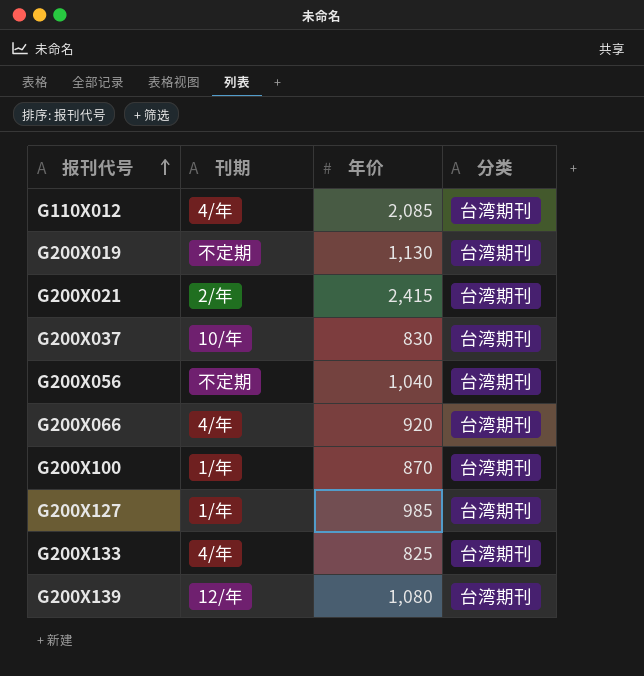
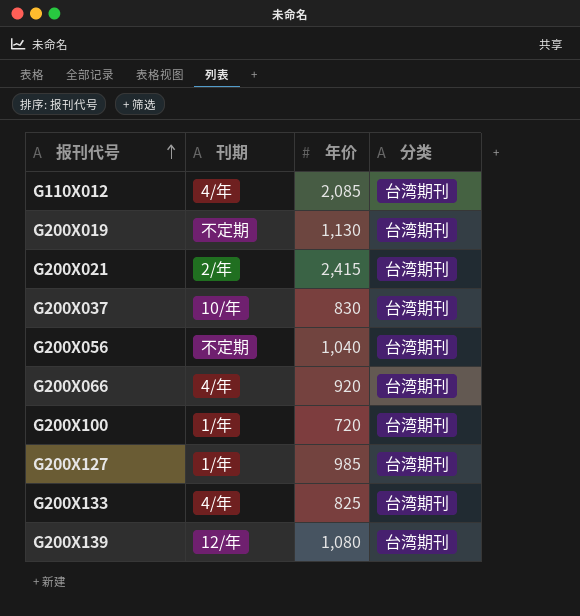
G200X100 | 年价: 870 -> 720

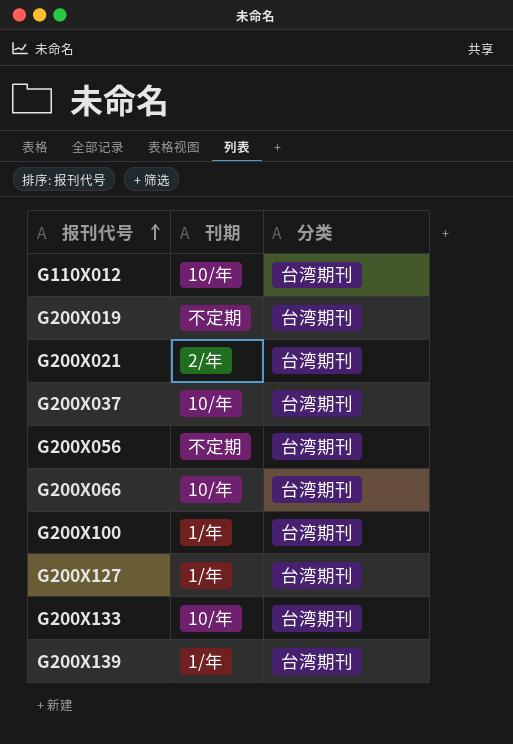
column 年价 | position: 3 -> none
G110X012 | 刊期: 4/年 -> 10/年
G200X066 | 刊期: 4/年 -> 10/年
G200X133 | 刊期: 4/年 -> 10/年
G200X139 | 刊期: 12/年 -> 1/年

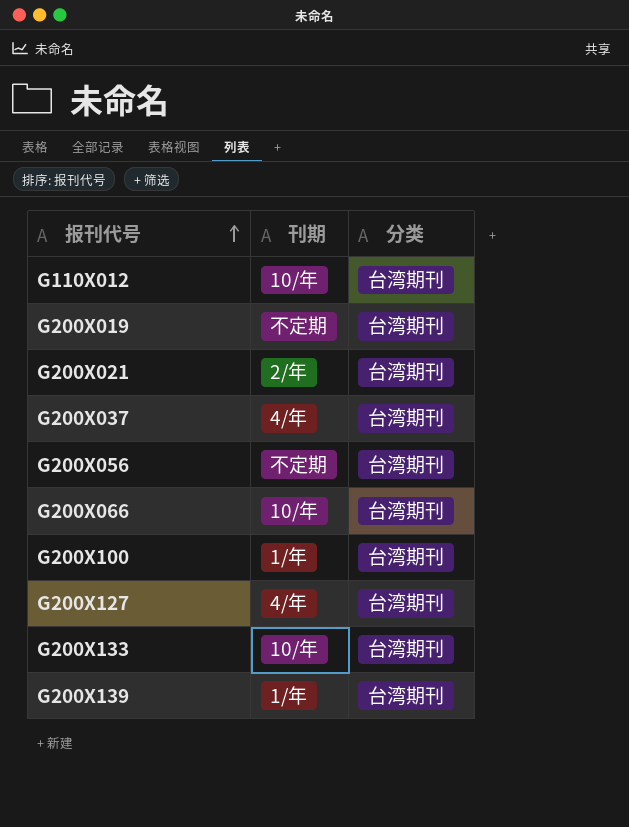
G200X037 | 刊期: 10/年 -> 4/年
G200X127 | 刊期: 1/年 -> 4/年

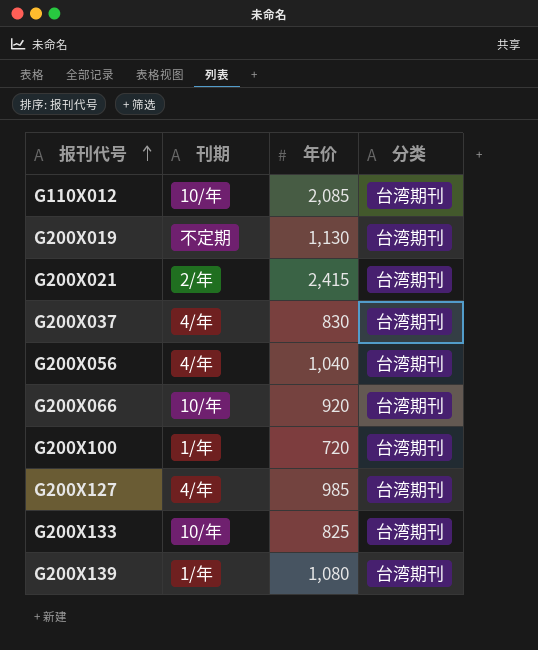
column 年价 | position: none -> 3
G200X056 | 刊期: 不定期 -> 4/年

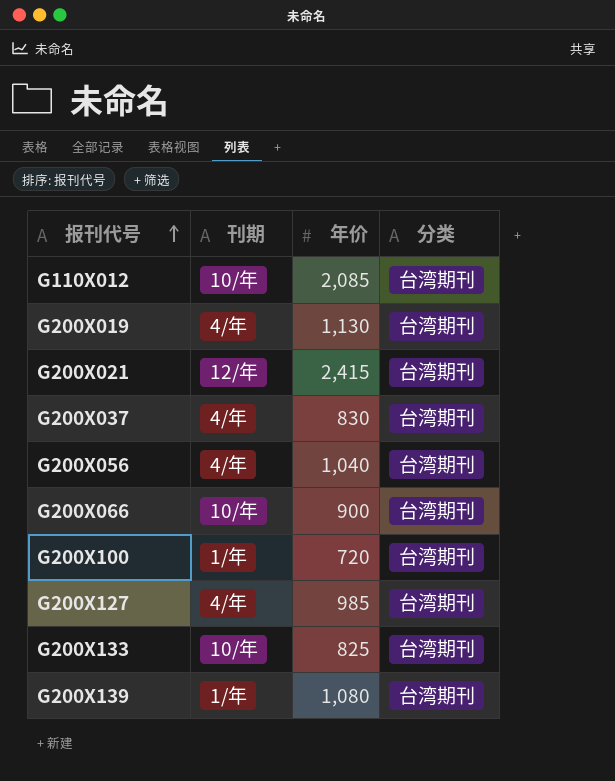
G200X019 | 刊期: 不定期 -> 4/年
G200X021 | 刊期: 2/年 -> 12/年
G200X066 | 年价: 920 -> 900

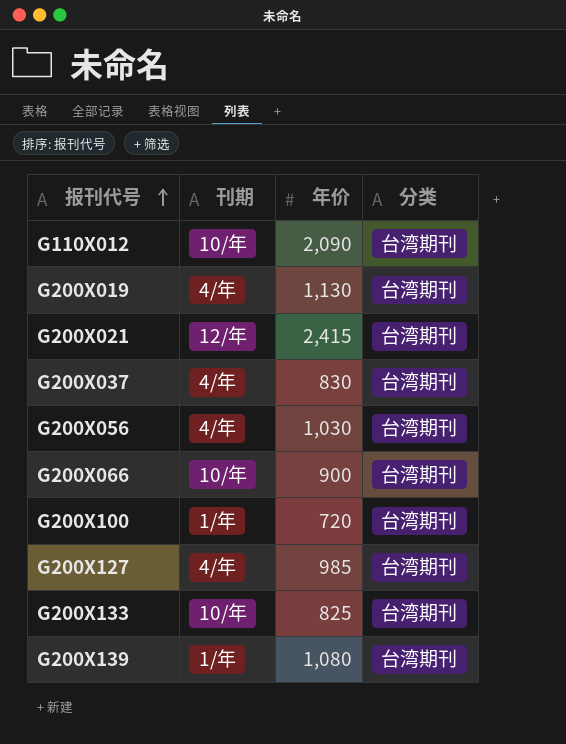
G110X012 | 年价: 2,085 -> 2,090
G200X056 | 年价: 1,040 -> 1,030

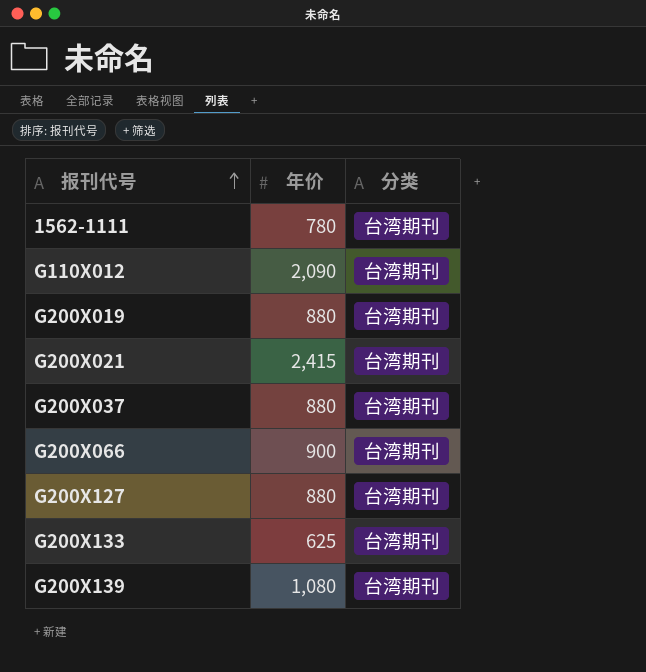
column 刊期 | position: 2 -> none
row G200X056: 4/年 | 1,030 | 台湾期刊 -> none
row G200X100: 1/年 | 720 | 台湾期刊 -> none
row 1562-1111: none -> 780 | 台湾期刊
G200X019 | 年价: 1,130 -> 880
G200X037 | 年价: 830 -> 880
G200X127 | 年价: 985 -> 880
G200X133 | 年价: 825 -> 625

